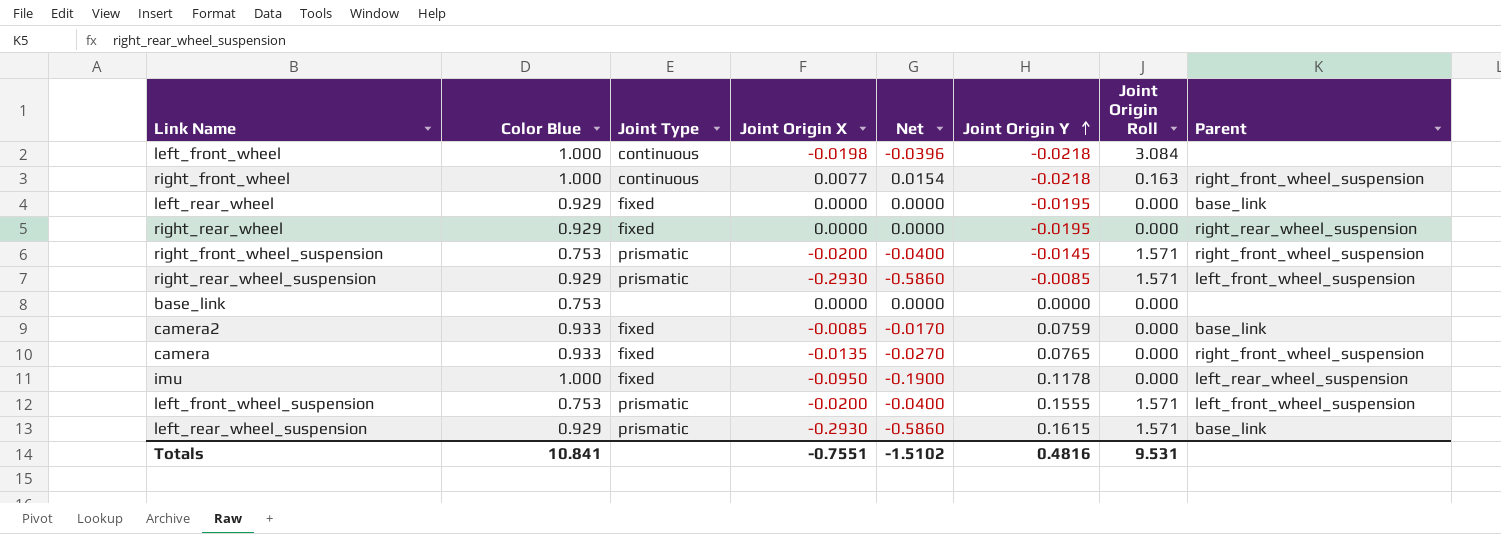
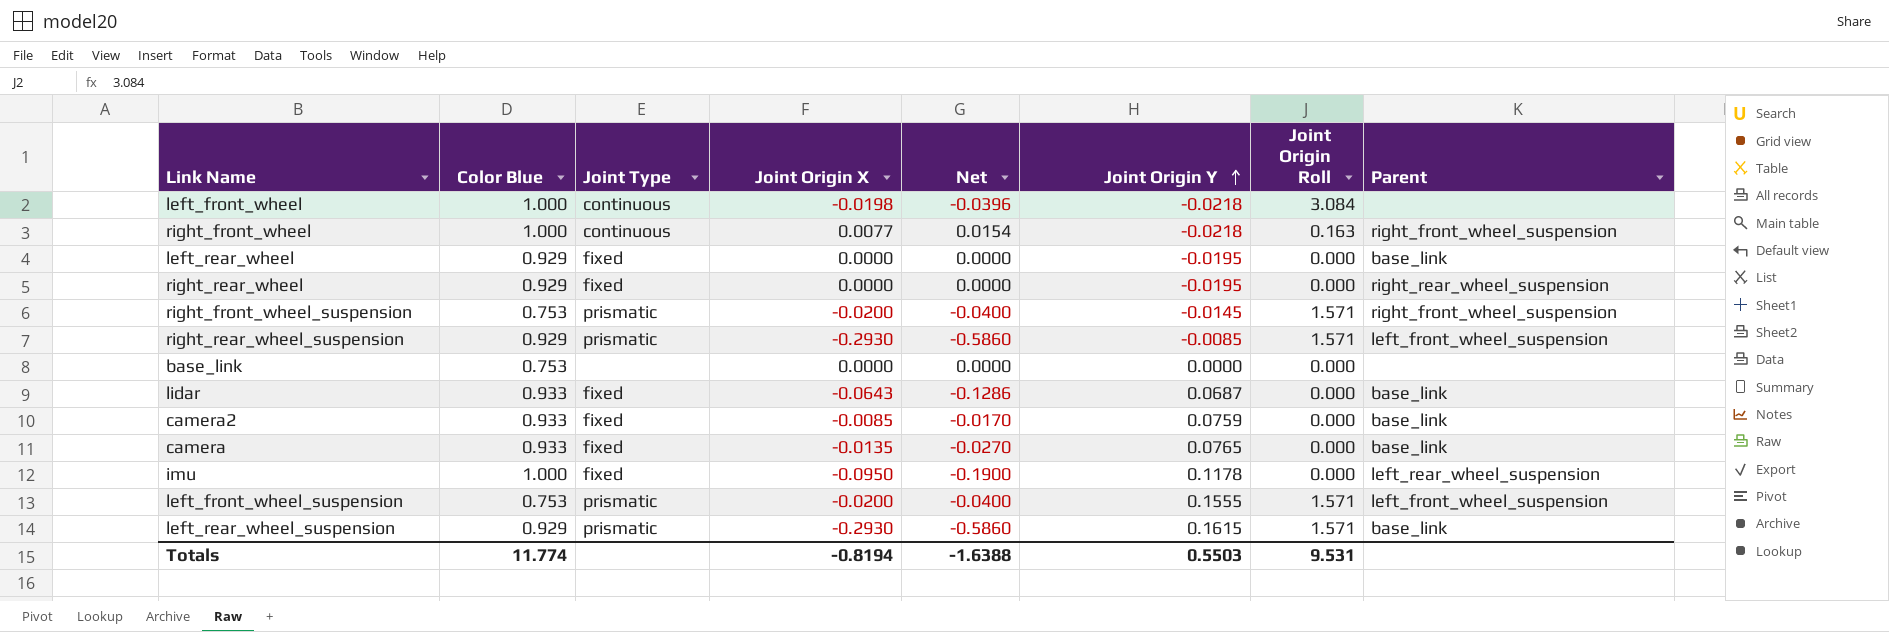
row lidar: none -> 0.933 | fixed | -0.0643 | -0.1286 | 0.0687 | 0.000 | base_link
camera | Parent: right_front_wheel_suspension -> base_link
Totals | Color Blue: 10.841 -> 11.774
Totals | Joint Origin X: -0.7551 -> -0.8194
Totals | Net: -1.5102 -> -1.6388
Totals | Joint Origin Y: 0.4816 -> 0.5503

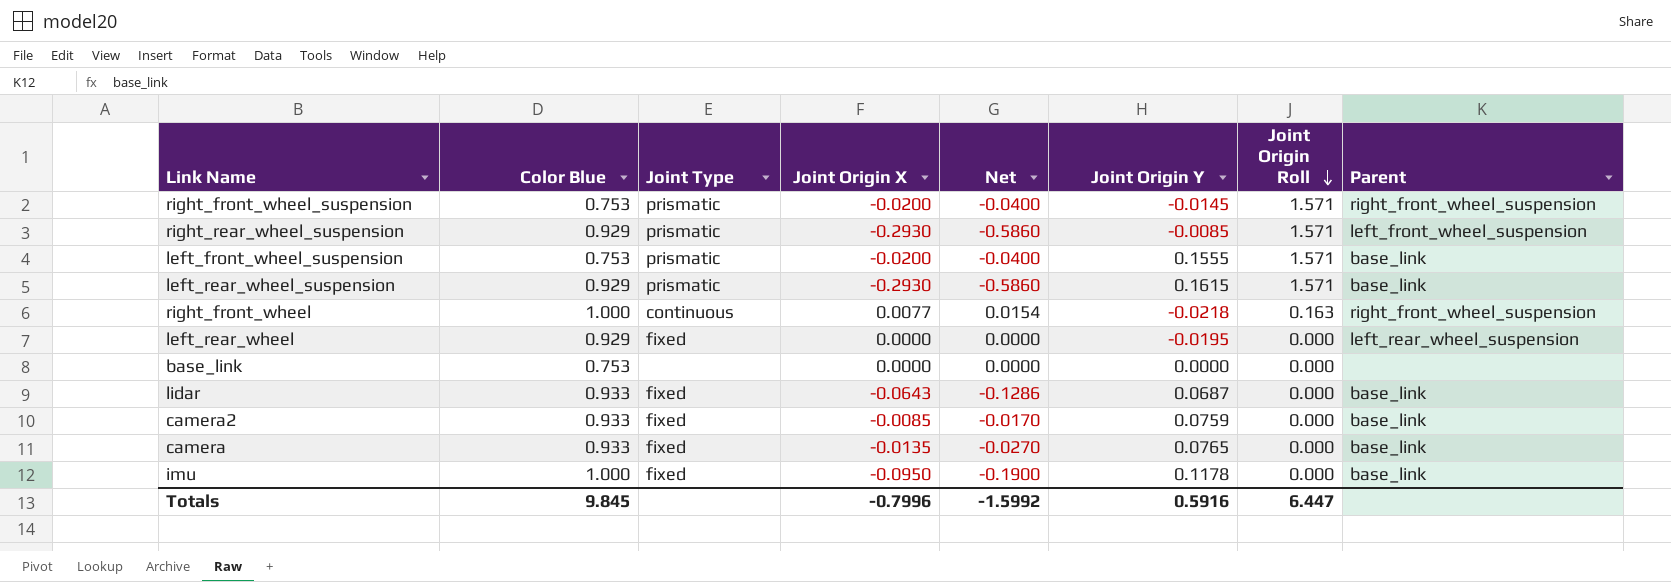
row order: Joint Origin Y ascending -> Joint Origin Roll descending
row left_front_wheel: 1.000 | continuous | -0.0198 | -0.0396 | -0.0218 | 3.084 | none -> none
row right_rear_wheel: 0.929 | fixed | 0.0000 | 0.0000 | -0.0195 | 0.000 | right_rear_wheel_suspension -> none
left_front_wheel_suspension | Parent: left_front_wheel_suspension -> base_link
left_rear_wheel | Parent: base_link -> left_rear_wheel_suspension
imu | Parent: left_rear_wheel_suspension -> base_link
Totals | Color Blue: 11.774 -> 9.845
Totals | Joint Origin X: -0.8194 -> -0.7996
Totals | Net: -1.6388 -> -1.5992
Totals | Joint Origin Y: 0.5503 -> 0.5916
Totals | Joint Origin Roll: 9.531 -> 6.447

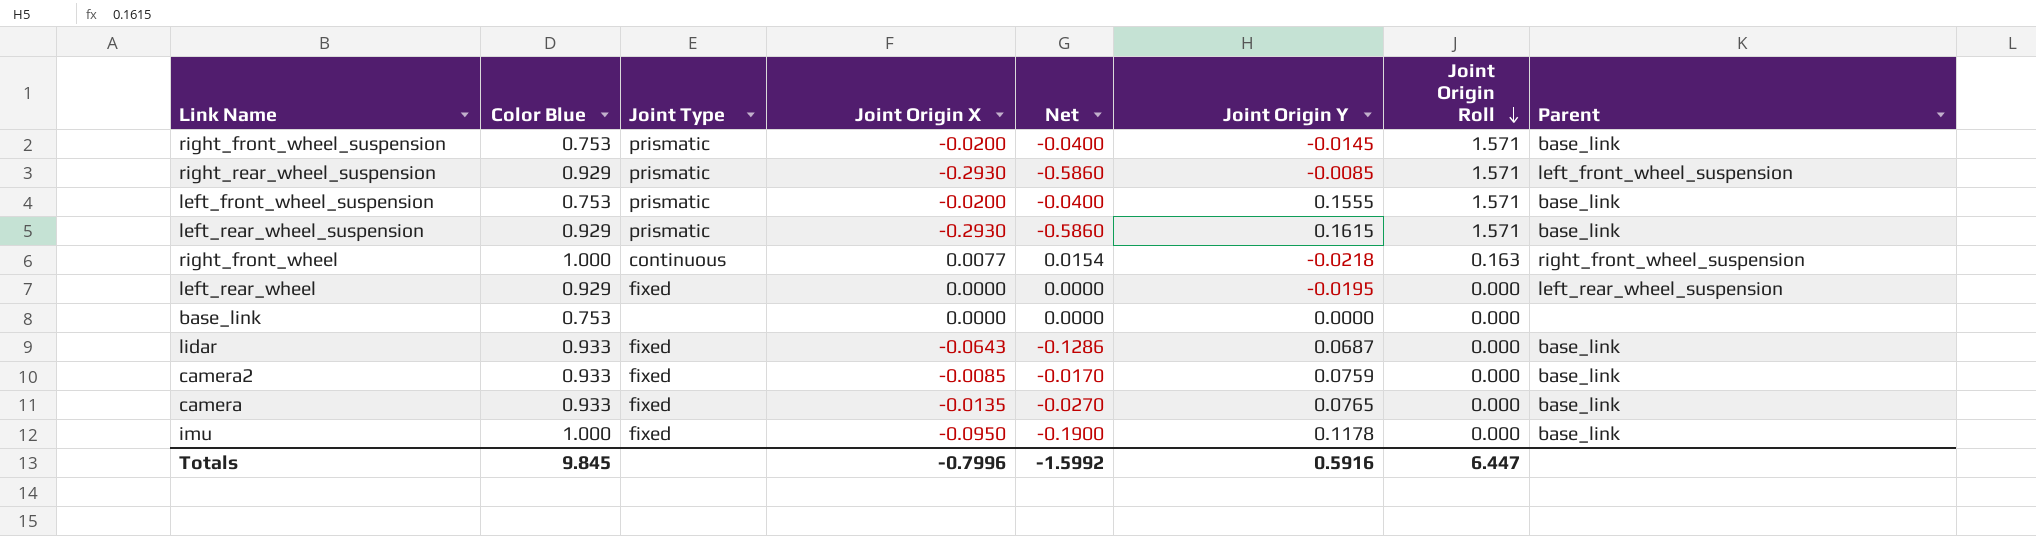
right_front_wheel_suspension | Parent: right_front_wheel_suspension -> base_link

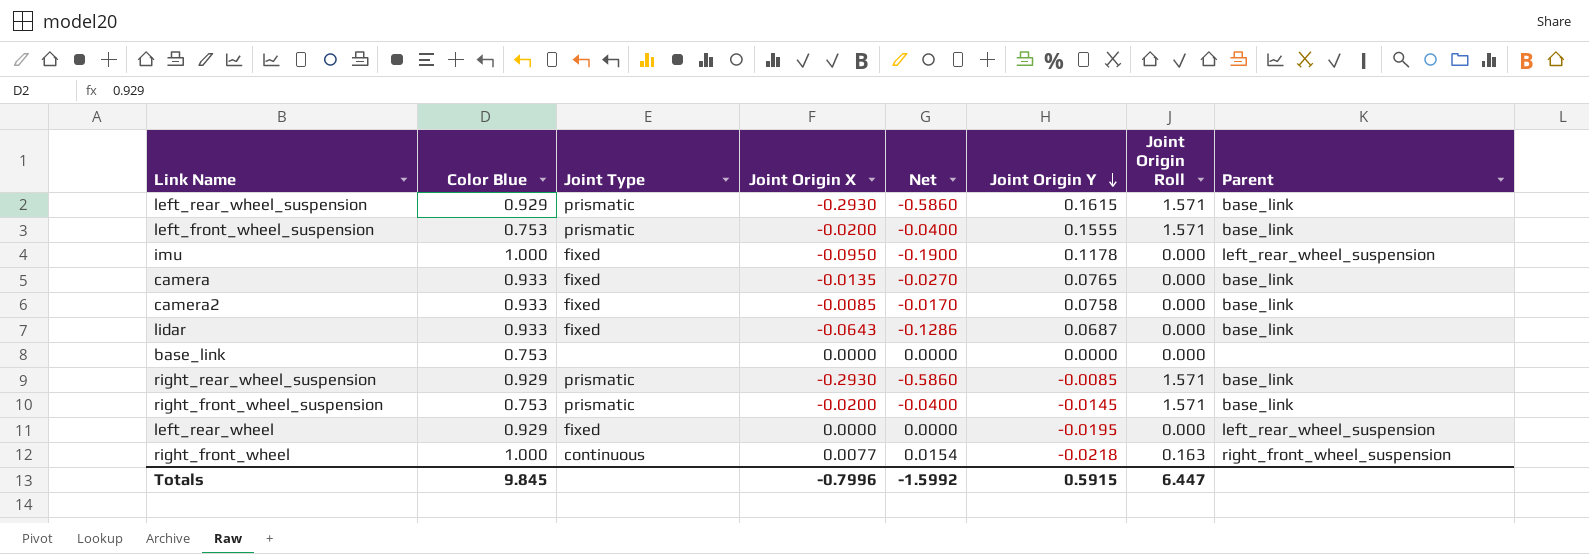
row order: Joint Origin Roll descending -> Joint Origin Y descending
imu | Parent: base_link -> left_rear_wheel_suspension
camera2 | Joint Origin Y: 0.0759 -> 0.0758
right_rear_wheel_suspension | Parent: left_front_wheel_suspension -> base_link
Totals | Joint Origin Y: 0.5916 -> 0.5915

